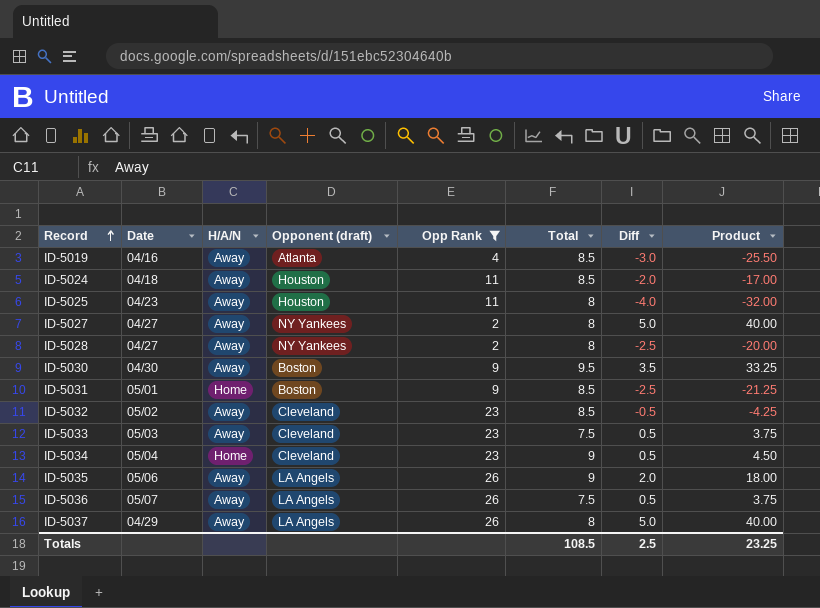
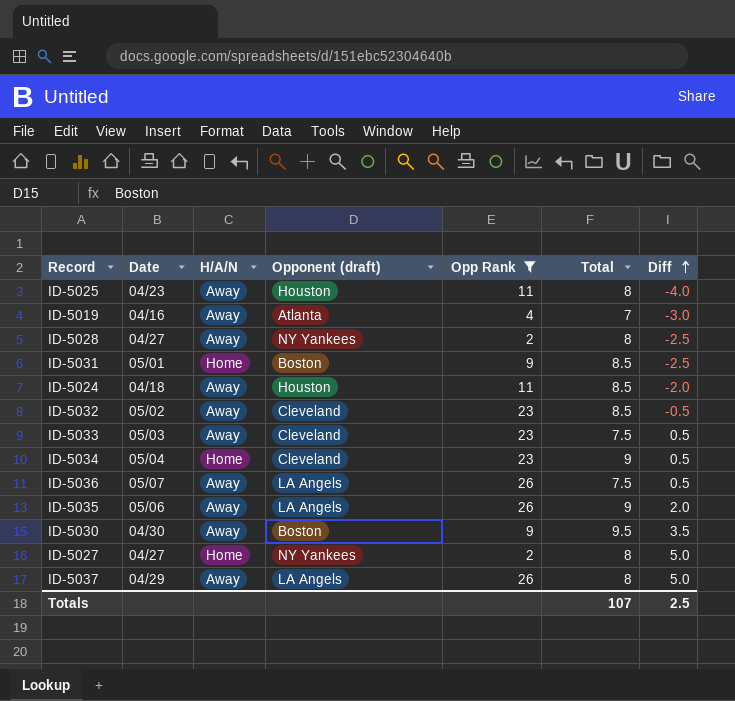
row order: Record ascending -> Diff ascending
column Product | formula: [Total] * [Diff] -> none
ID-5019 | Total: 8.5 -> 7
ID-5027 | H/A/N: Away -> Home
Totals | Total: 108.5 -> 107

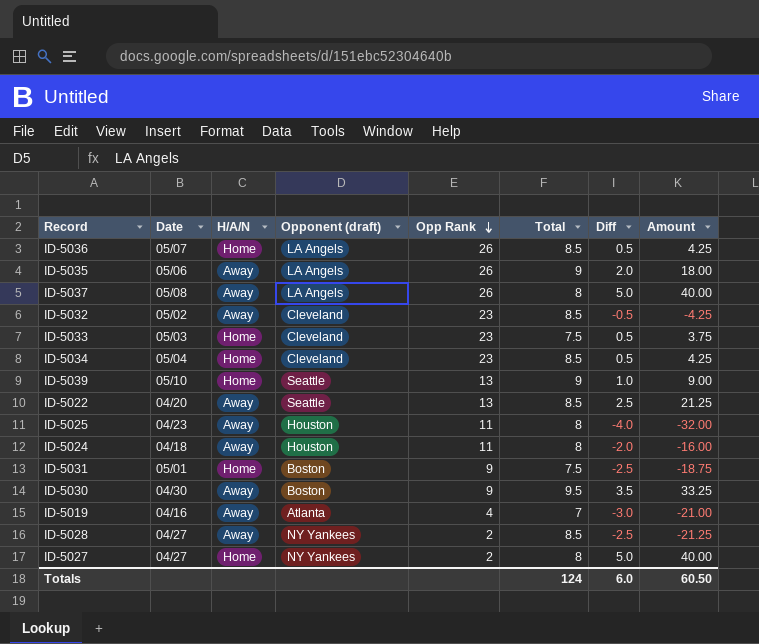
filter: Opp Rank != 13 -> none
row order: Diff ascending -> Opp Rank descending
column Amount | formula: none -> [Total] * [Diff]
ID-5036 | H/A/N: Away -> Home
ID-5036 | Total: 7.5 -> 8.5
ID-5037 | Date: 04/29 -> 05/08
ID-5033 | H/A/N: Away -> Home
ID-5034 | Total: 9 -> 8.5
ID-5024 | Total: 8.5 -> 8
ID-5031 | Total: 8.5 -> 7.5
ID-5028 | Total: 8 -> 8.5
Totals | Total: 107 -> 124
Totals | Diff: 2.5 -> 6.0

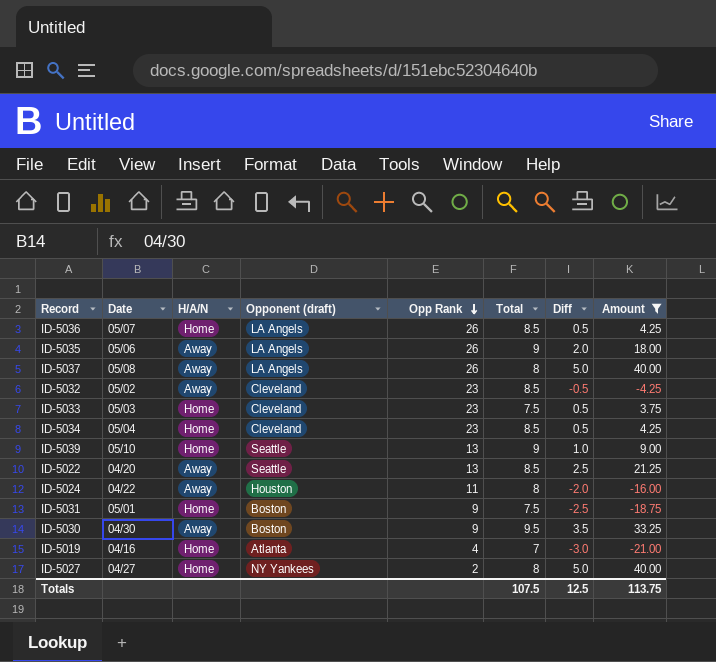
filter: none -> Amount >= -21.00
ID-5024 | Date: 04/18 -> 04/22
ID-5019 | H/A/N: Away -> Home
Totals | Total: 124 -> 107.5
Totals | Diff: 6.0 -> 12.5
Totals | Amount: 60.50 -> 113.75

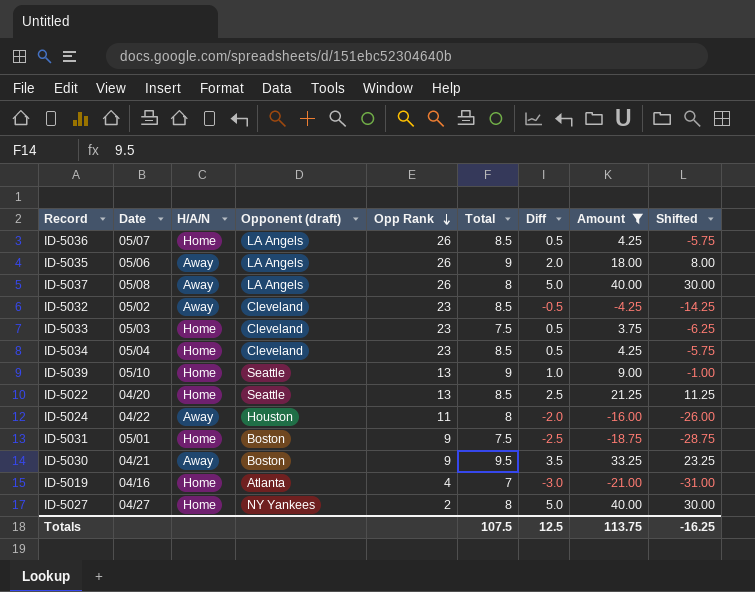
column Shifted | formula: none -> [Amount] - 10
ID-5022 | H/A/N: Away -> Home
ID-5030 | Date: 04/30 -> 04/21

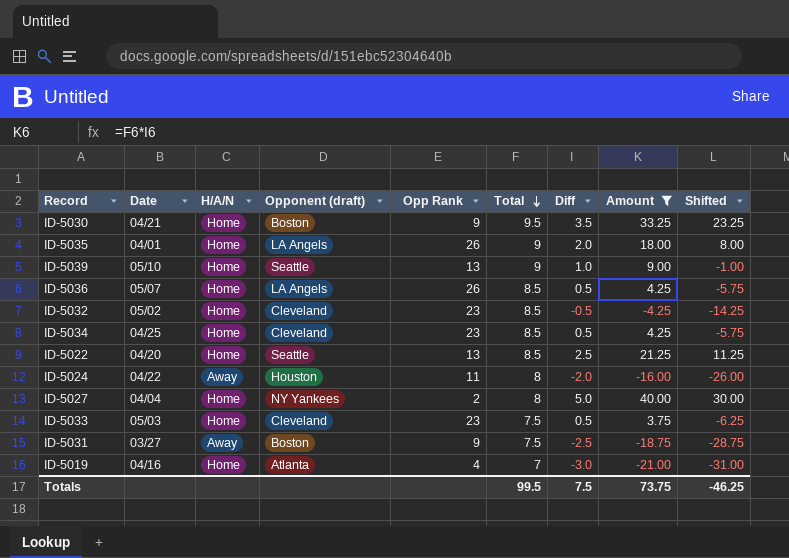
row order: Opp Rank descending -> Total descending
row ID-5037: 05/08 | Away | LA Angels | 26 | 8 | 5.0 | 40.00 | 30.00 -> none
ID-5030 | H/A/N: Away -> Home
ID-5035 | Date: 05/06 -> 04/01
ID-5035 | H/A/N: Away -> Home
ID-5032 | H/A/N: Away -> Home
ID-5034 | Date: 05/04 -> 04/25
ID-5027 | Date: 04/27 -> 04/04
ID-5031 | Date: 05/01 -> 03/27
ID-5031 | H/A/N: Home -> Away
Totals | Total: 107.5 -> 99.5
Totals | Diff: 12.5 -> 7.5
Totals | Amount: 113.75 -> 73.75
Totals | Shifted: -16.25 -> -46.25

